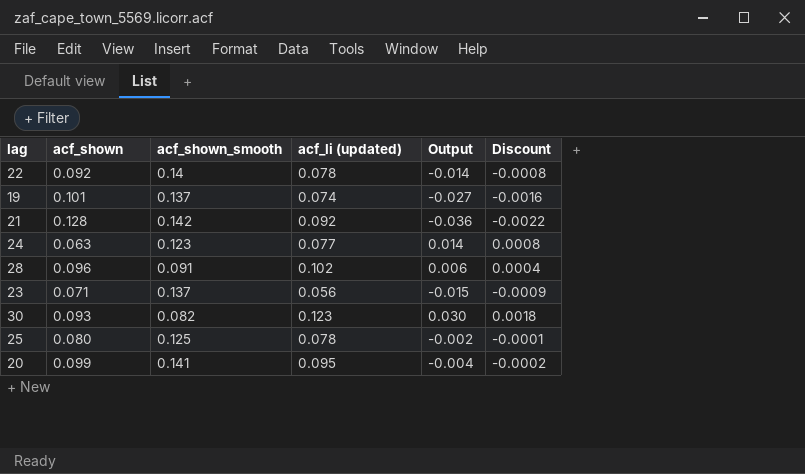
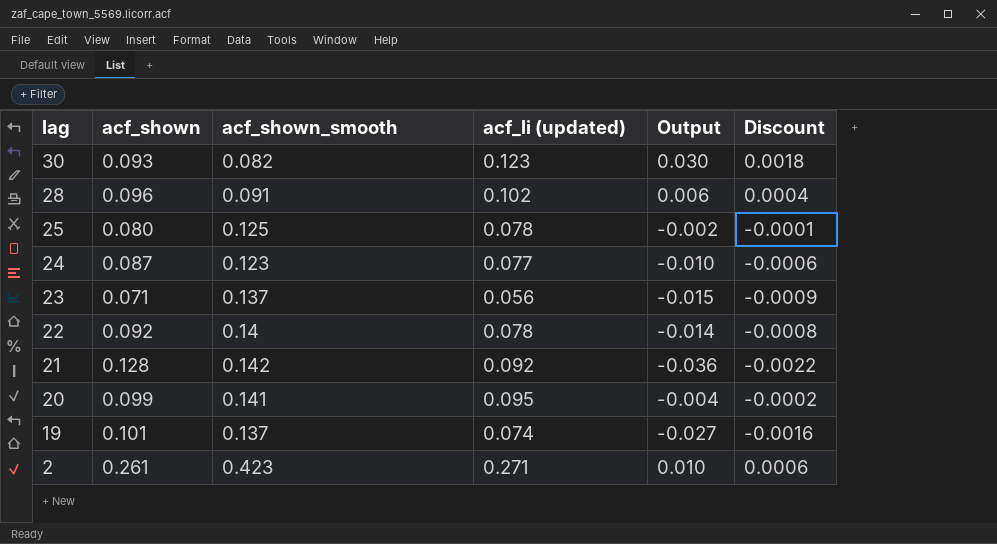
row order: none -> lag descending
24 | acf_shown: 0.063 -> 0.087
24 | Output: 0.014 -> -0.010
24 | Discount: 0.0008 -> -0.0006
row 2: none -> 0.261 | 0.423 | 0.271 | 0.010 | 0.0006

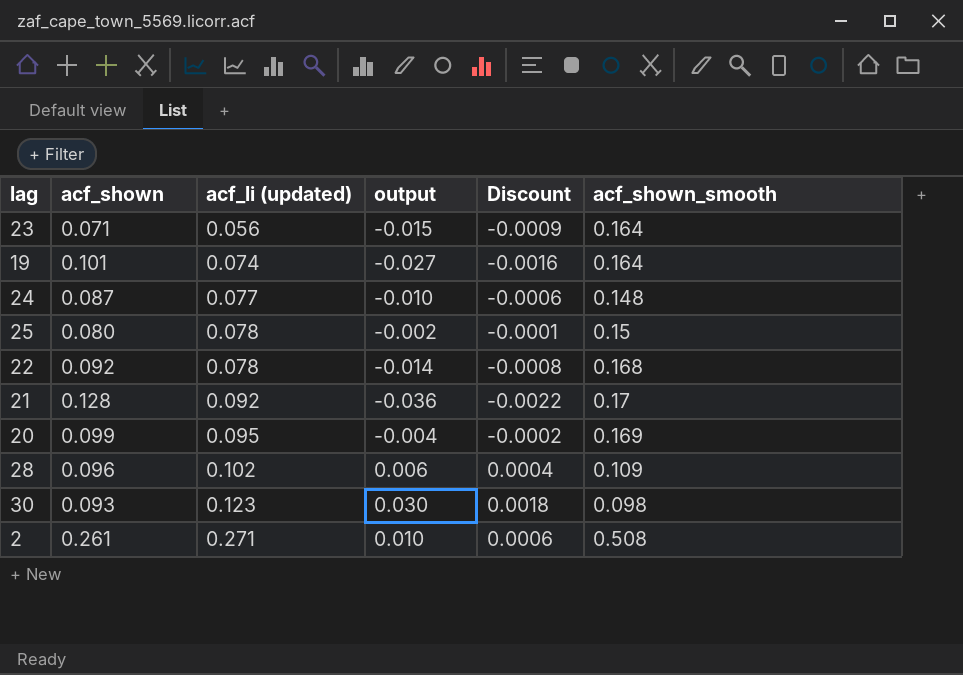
row order: lag descending -> acf_li (updated) ascending
column name: Output -> output
column acf_shown_smooth | position: 3 -> 6
23 | acf_shown_smooth: 0.137 -> 0.164
19 | acf_shown_smooth: 0.137 -> 0.164
24 | acf_shown_smooth: 0.123 -> 0.148
25 | acf_shown_smooth: 0.125 -> 0.15
22 | acf_shown_smooth: 0.14 -> 0.168
21 | acf_shown_smooth: 0.142 -> 0.17
20 | acf_shown_smooth: 0.141 -> 0.169
28 | acf_shown_smooth: 0.091 -> 0.109
30 | acf_shown_smooth: 0.082 -> 0.098
2 | acf_shown_smooth: 0.423 -> 0.508

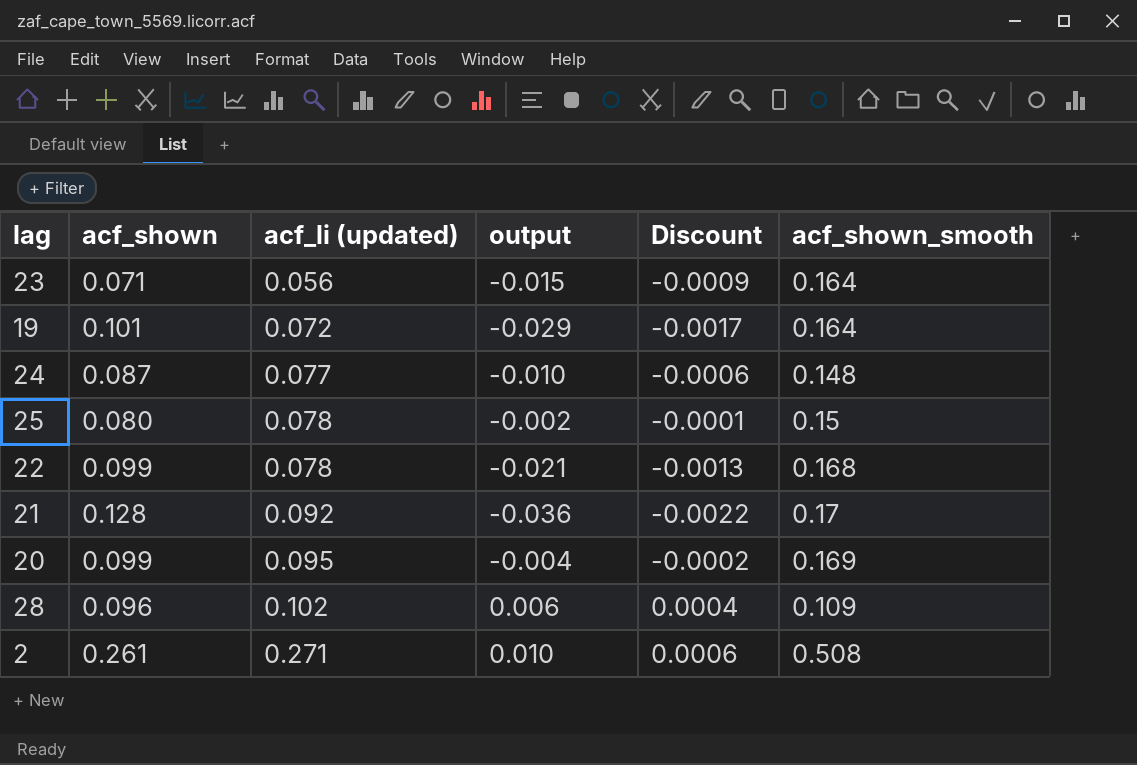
row 30: 0.093 | 0.123 | 0.030 | 0.0018 | 0.098 -> none
19 | acf_li (updated): 0.074 -> 0.072
19 | output: -0.027 -> -0.029
19 | Discount: -0.0016 -> -0.0017
22 | acf_shown: 0.092 -> 0.099
22 | output: -0.014 -> -0.021
22 | Discount: -0.0008 -> -0.0013

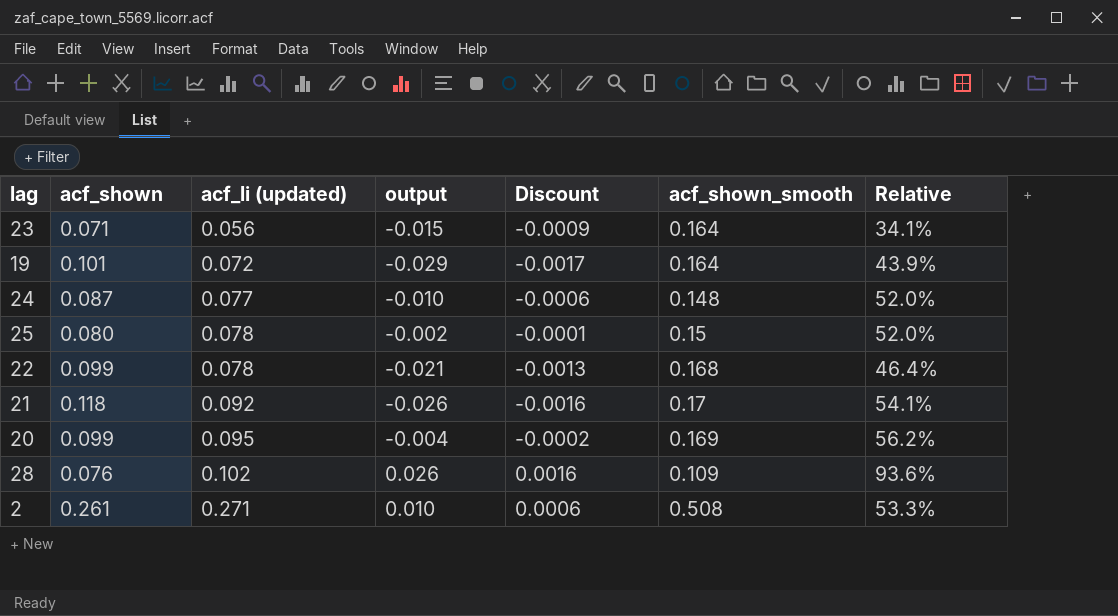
column Relative | formula: none -> [acf_li (updated)] / [acf_shown_smooth]
21 | acf_shown: 0.128 -> 0.118
21 | output: -0.036 -> -0.026
21 | Discount: -0.0022 -> -0.0016
28 | acf_shown: 0.096 -> 0.076
28 | output: 0.006 -> 0.026
28 | Discount: 0.0004 -> 0.0016

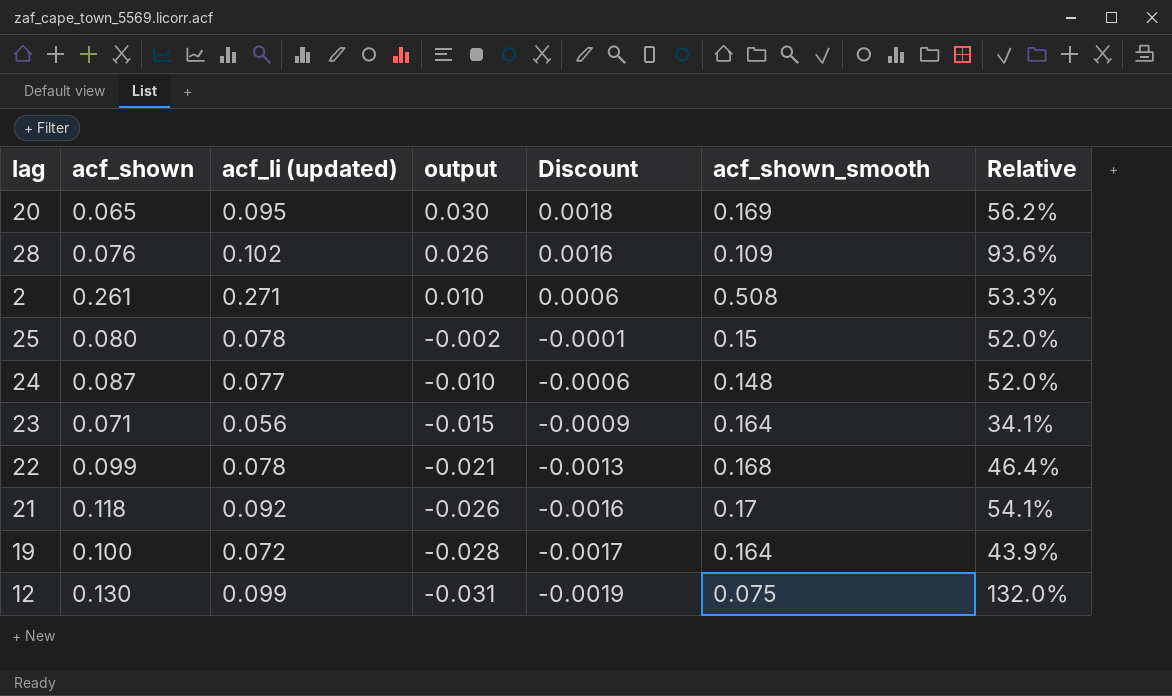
row order: acf_li (updated) ascending -> output descending
20 | acf_shown: 0.099 -> 0.065
20 | output: -0.004 -> 0.030
20 | Discount: -0.0002 -> 0.0018
19 | acf_shown: 0.101 -> 0.100
19 | output: -0.029 -> -0.028
row 12: none -> 0.130 | 0.099 | -0.031 | -0.0019 | 0.075 | 132.0%

